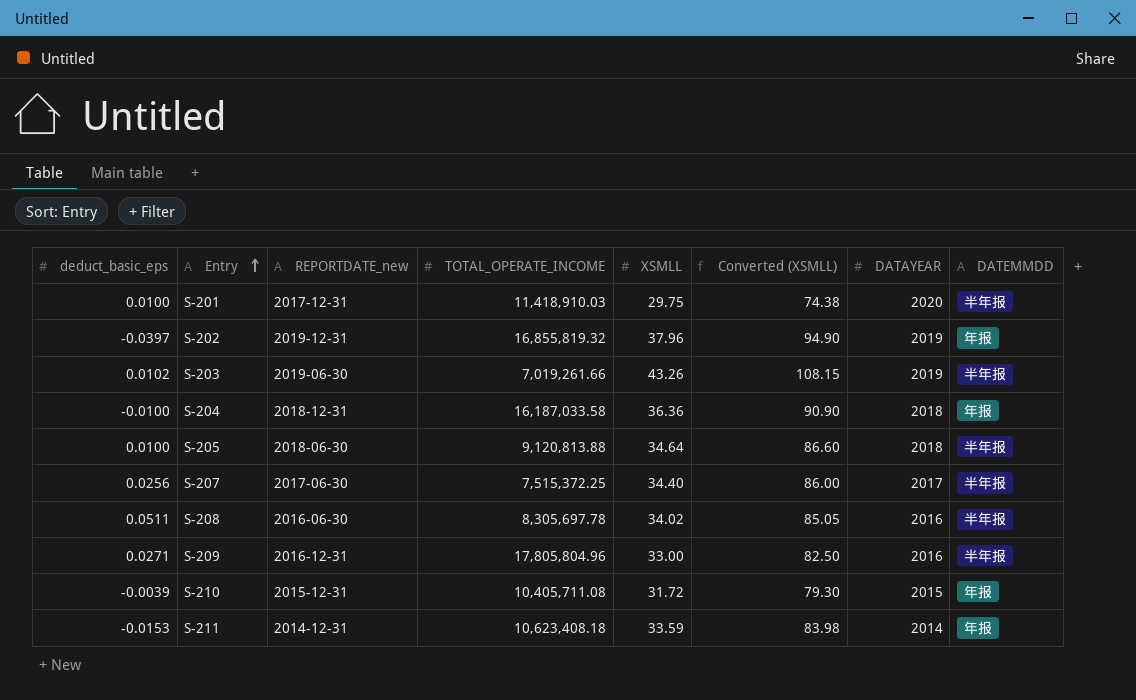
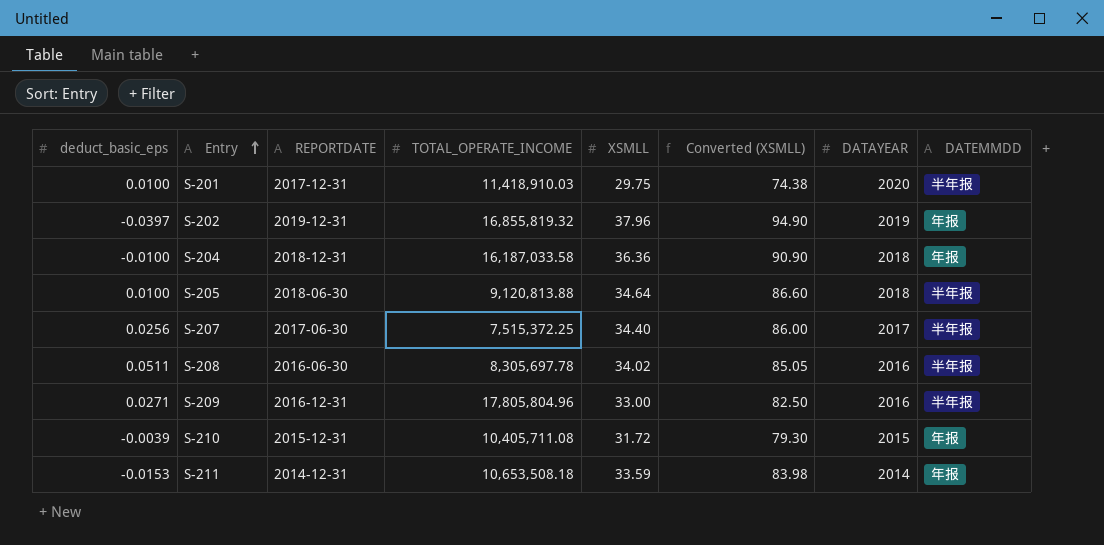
column name: REPORTDATE_new -> REPORTDATE
row S-203: 0.0102 | 2019-06-30 | 7,019,261.66 | 43.26 | 108.15 | 2019 | 半年报 -> none
S-211 | TOTAL_OPERATE_INCOME: 10,623,408.18 -> 10,653,508.18

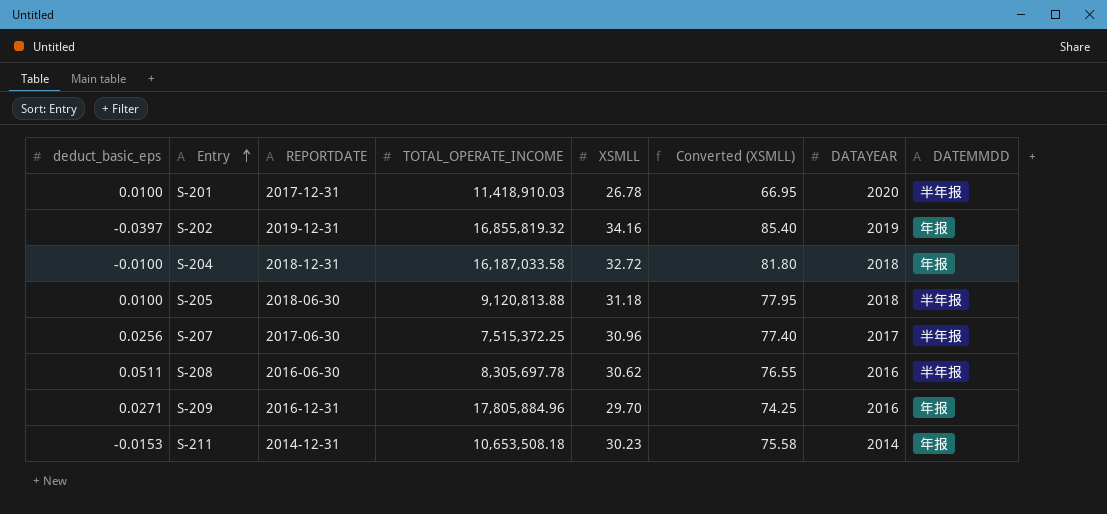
row S-210: -0.0039 | 2015-12-31 | 10,405,711.08 | 31.72 | 79.30 | 2015 | 年报 -> none
S-201 | XSMLL: 29.75 -> 26.78
S-201 | Converted (XSMLL): 74.38 -> 66.95
S-202 | XSMLL: 37.96 -> 34.16
S-202 | Converted (XSMLL): 94.90 -> 85.40
S-204 | XSMLL: 36.36 -> 32.72
S-204 | Converted (XSMLL): 90.90 -> 81.80
S-205 | XSMLL: 34.64 -> 31.18
S-205 | Converted (XSMLL): 86.60 -> 77.95
S-207 | XSMLL: 34.40 -> 30.96
S-207 | Converted (XSMLL): 86.00 -> 77.40
S-208 | XSMLL: 34.02 -> 30.62
S-208 | Converted (XSMLL): 85.05 -> 76.55
S-209 | TOTAL_OPERATE_INCOME: 17,805,804.96 -> 17,805,884.96
S-209 | XSMLL: 33.00 -> 29.70
S-209 | Converted (XSMLL): 82.50 -> 74.25
S-209 | DATEMMDD: 半年报 -> 年报
S-211 | XSMLL: 33.59 -> 30.23
S-211 | Converted (XSMLL): 83.98 -> 75.58

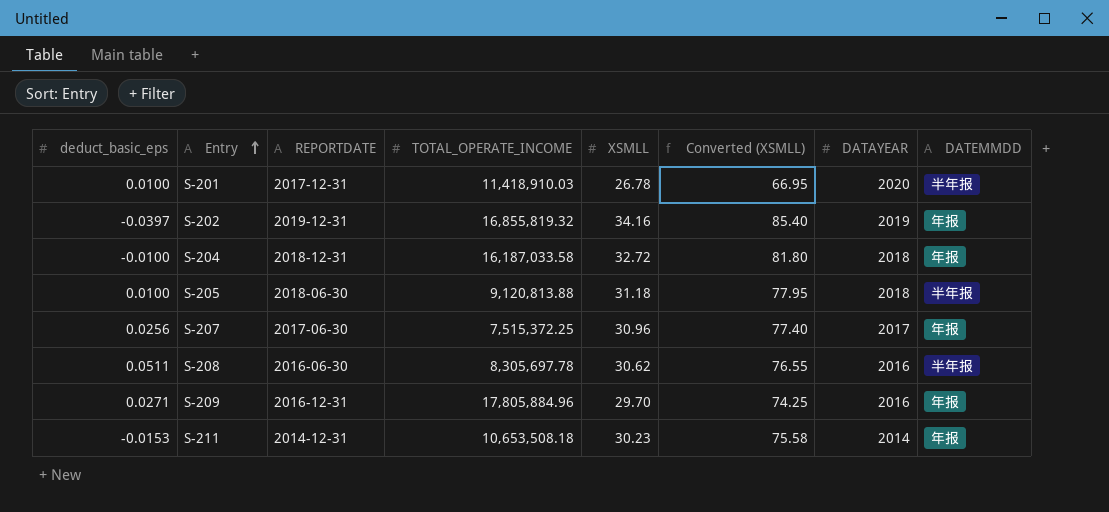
S-207 | DATEMMDD: 半年报 -> 年报

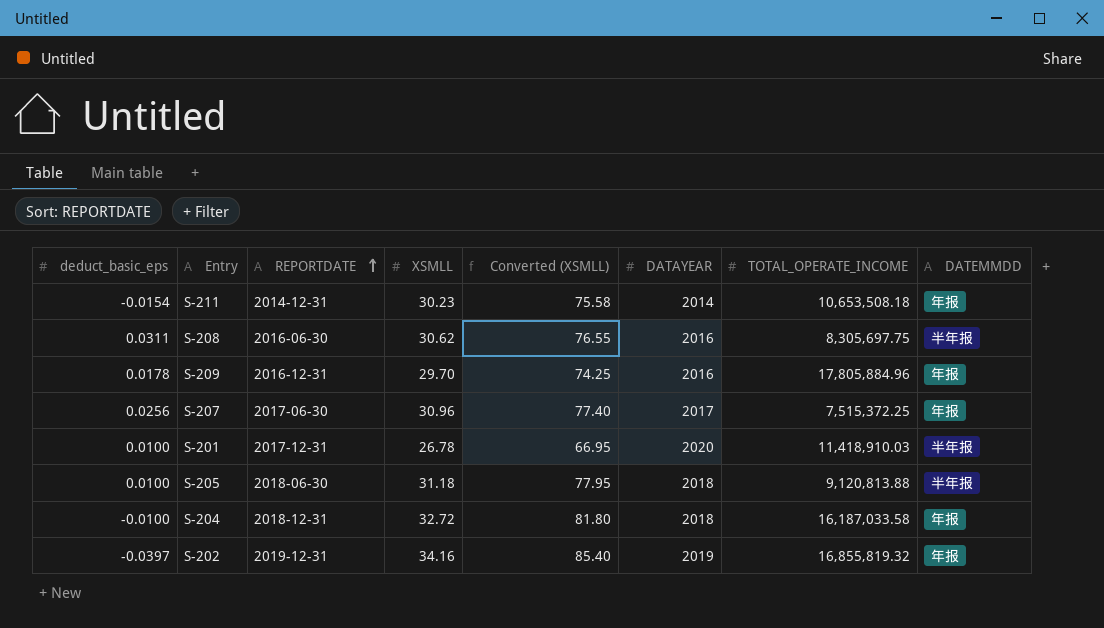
row order: Entry ascending -> REPORTDATE ascending
column TOTAL_OPERATE_INCOME | position: 4 -> 7
S-211 | deduct_basic_eps: -0.0153 -> -0.0154
S-208 | deduct_basic_eps: 0.0511 -> 0.0311
S-208 | TOTAL_OPERATE_INCOME: 8,305,697.78 -> 8,305,697.75
S-209 | deduct_basic_eps: 0.0271 -> 0.0178

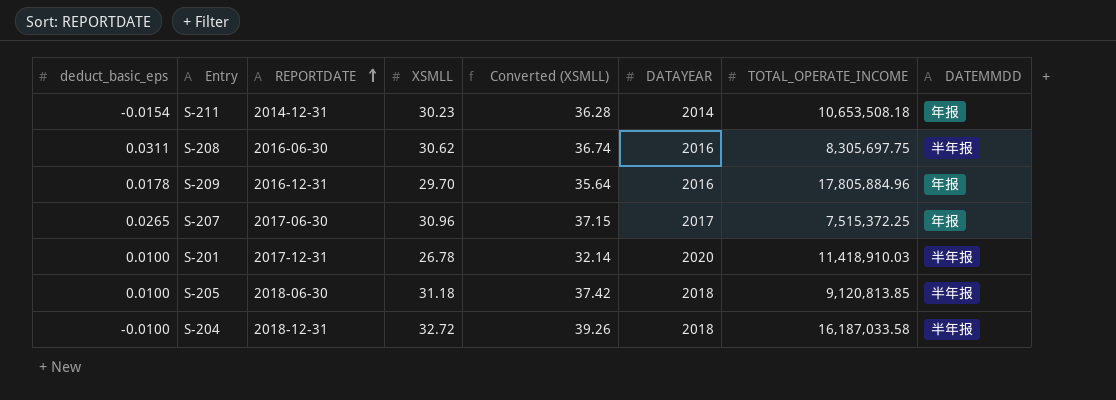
column Converted (XSMLL) | formula: [XSMLL] * 2.5 -> [XSMLL] * 1.2
row S-202: -0.0397 | 2019-12-31 | 34.16 | 85.40 | 2019 | 16,855,819.32 | 年报 -> none
S-207 | deduct_basic_eps: 0.0256 -> 0.0265
S-205 | TOTAL_OPERATE_INCOME: 9,120,813.88 -> 9,120,813.85
S-204 | DATEMMDD: 年报 -> 半年报

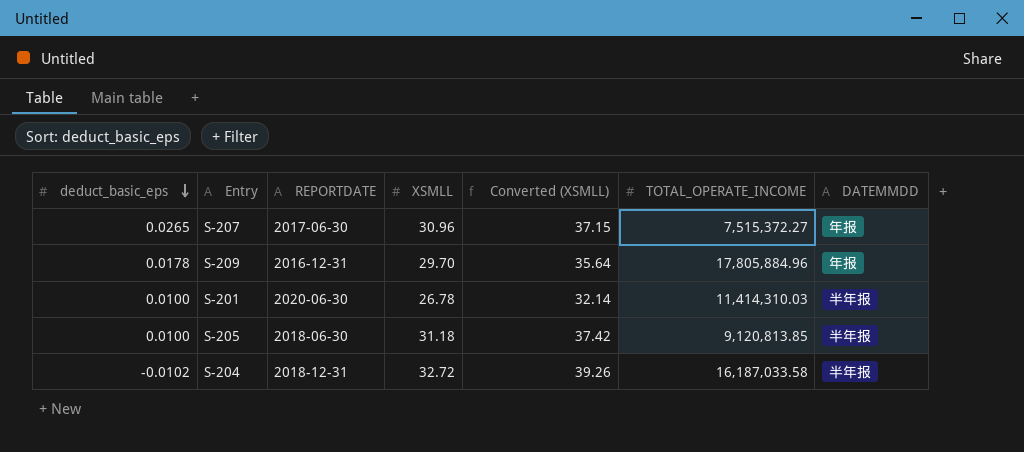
row order: REPORTDATE ascending -> deduct_basic_eps descending
column DATAYEAR | position: 6 -> none
row S-211: -0.0154 | 2014-12-31 | 30.23 | 36.28 | 2014 | 10,653,508.18 | 年报 -> none
row S-208: 0.0311 | 2016-06-30 | 30.62 | 36.74 | 2016 | 8,305,697.75 | 半年报 -> none
S-207 | TOTAL_OPERATE_INCOME: 7,515,372.25 -> 7,515,372.27
S-201 | REPORTDATE: 2017-12-31 -> 2020-06-30
S-201 | TOTAL_OPERATE_INCOME: 11,418,910.03 -> 11,414,310.03
S-204 | deduct_basic_eps: -0.0100 -> -0.0102

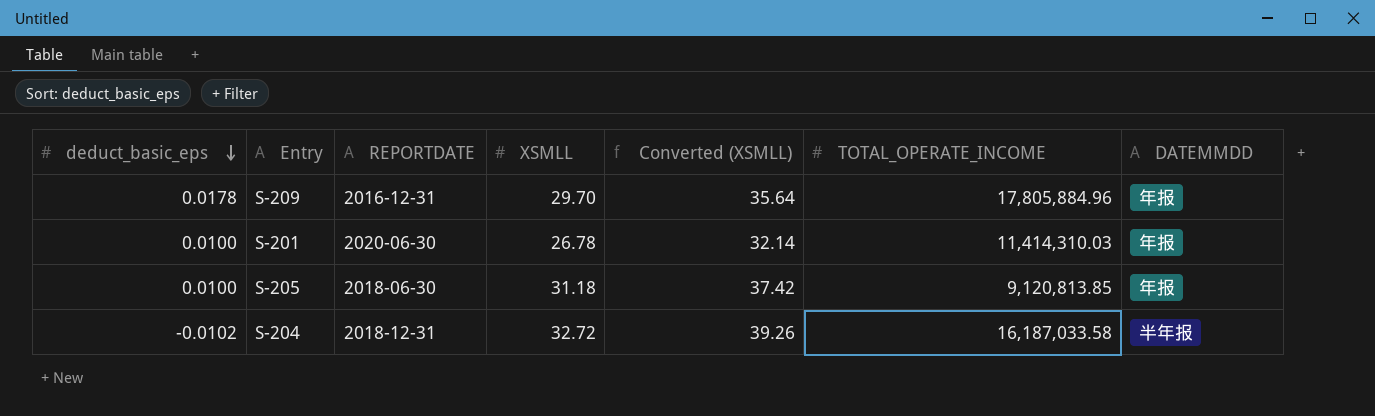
row S-207: 0.0265 | 2017-06-30 | 30.96 | 37.15 | 7,515,372.27 | 年报 -> none
S-201 | DATEMMDD: 半年报 -> 年报
S-205 | DATEMMDD: 半年报 -> 年报

